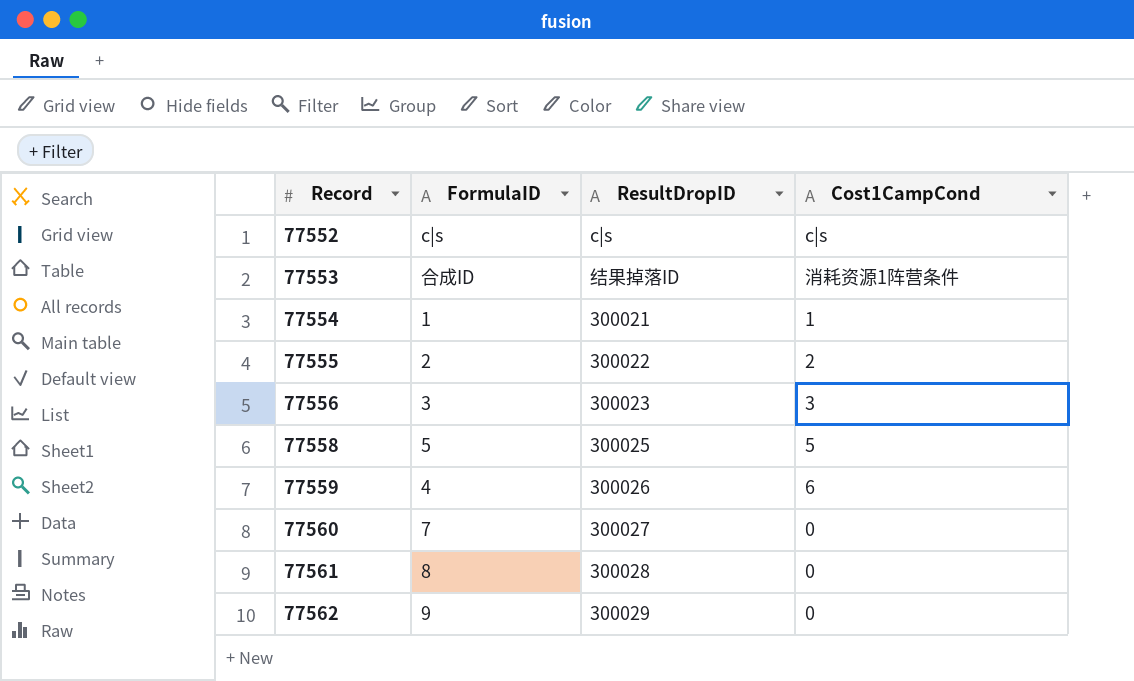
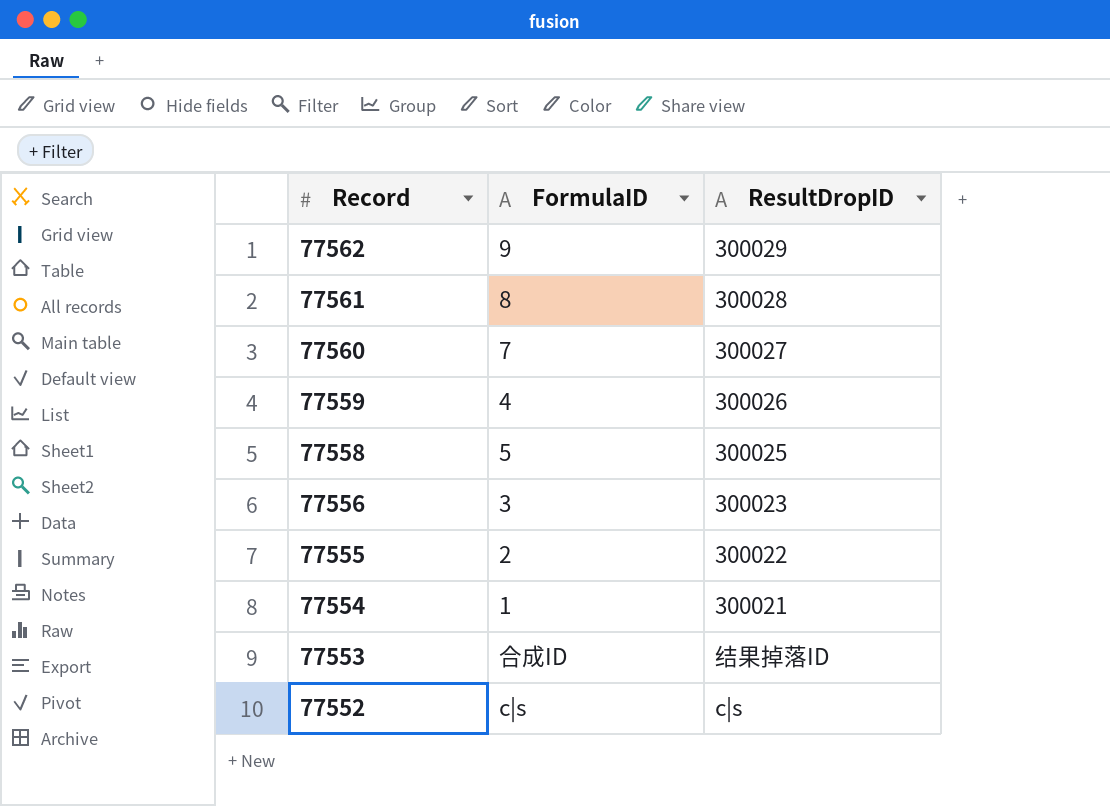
row order: Record ascending -> Record descending
column Cost1CampCond | position: 4 -> none

